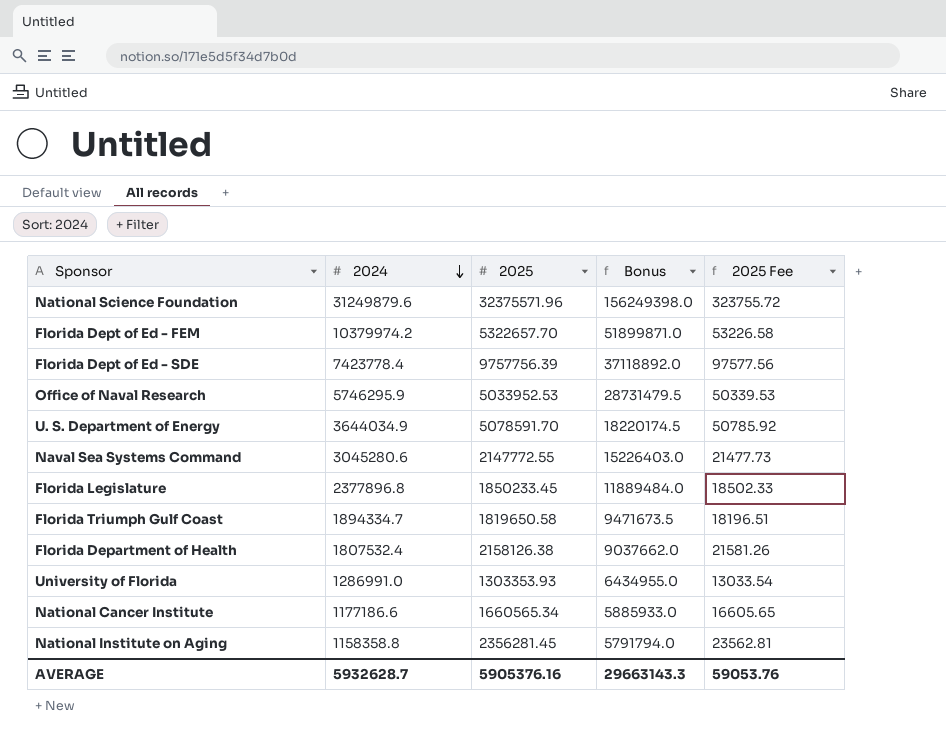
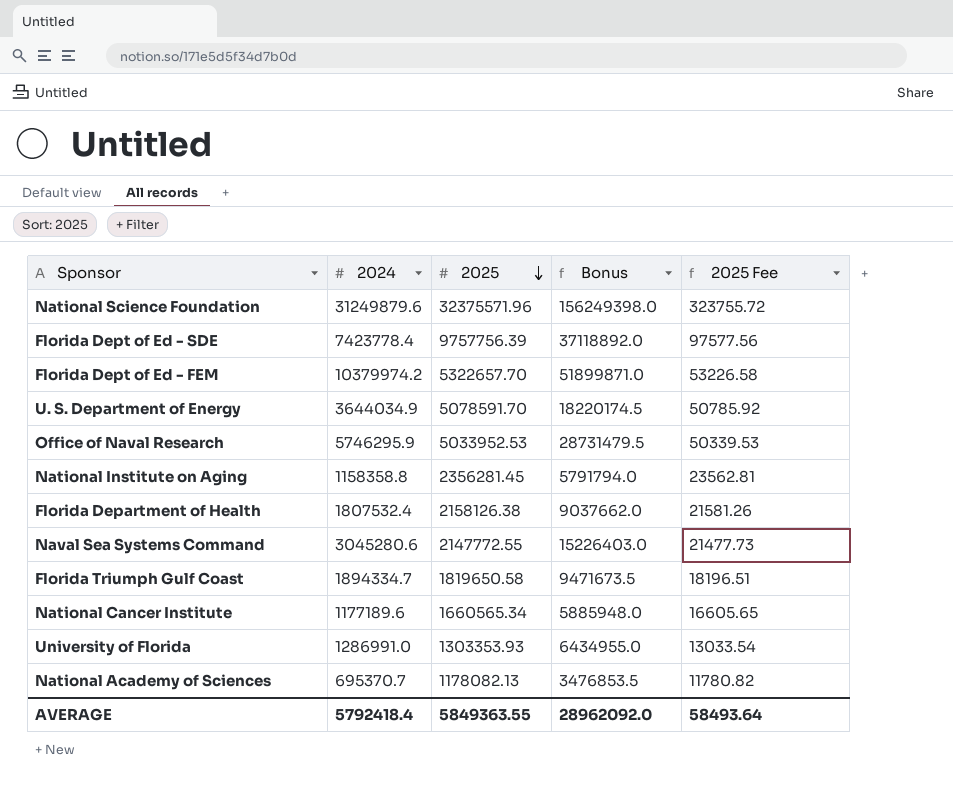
row order: 2024 descending -> 2025 descending
row Florida Legislature: 2377896.8 | 1850233.45 | 11889484.0 | 18502.33 -> none
National Cancer Institute | 2024: 1177186.6 -> 1177189.6
National Cancer Institute | Bonus: 5885933.0 -> 5885948.0
row National Academy of Sciences: none -> 695370.7 | 1178082.13 | 3476853.5 | 11780.82
AVERAGE | 2024: 5932628.7 -> 5792418.4
AVERAGE | 2025: 5905376.16 -> 5849363.55
AVERAGE | Bonus: 29663143.3 -> 28962092.0
AVERAGE | 2025 Fee: 59053.76 -> 58493.64

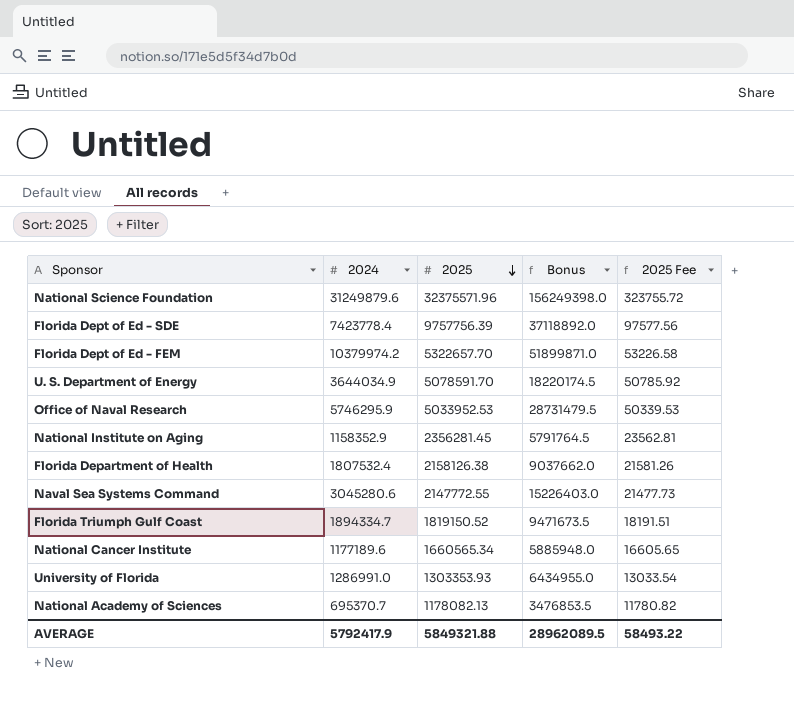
National Institute on Aging | 2024: 1158358.8 -> 1158352.9
National Institute on Aging | Bonus: 5791794.0 -> 5791764.5
Florida Triumph Gulf Coast | 2025: 1819650.58 -> 1819150.52
Florida Triumph Gulf Coast | 2025 Fee: 18196.51 -> 18191.51
AVERAGE | 2024: 5792418.4 -> 5792417.9
AVERAGE | 2025: 5849363.55 -> 5849321.88
AVERAGE | Bonus: 28962092.0 -> 28962089.5
AVERAGE | 2025 Fee: 58493.64 -> 58493.22

